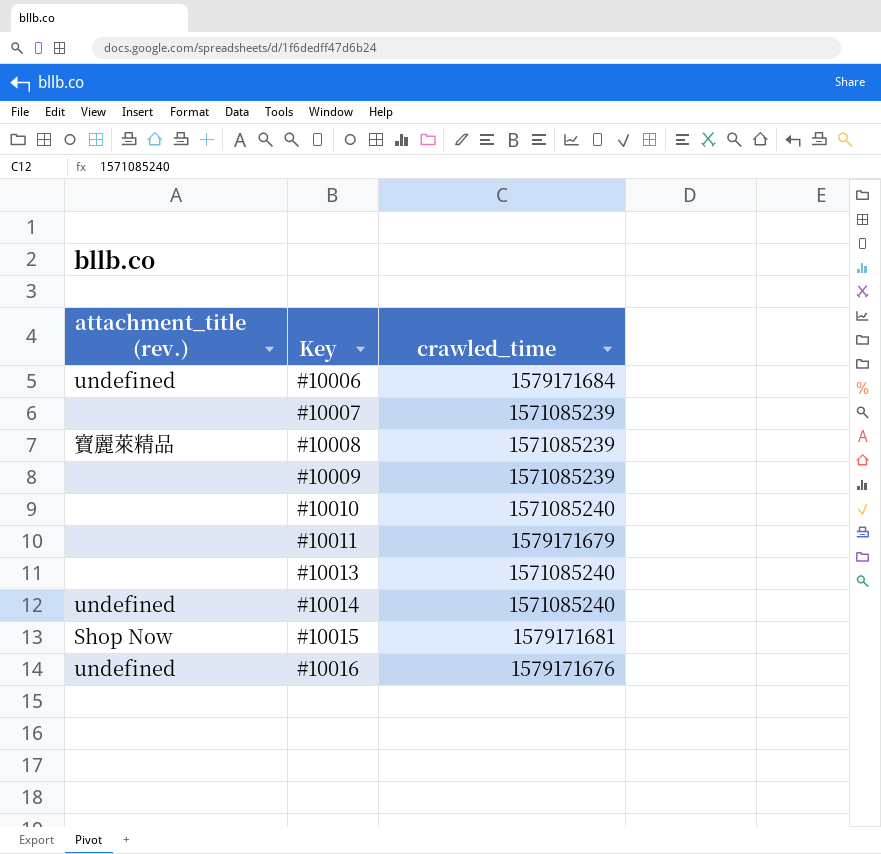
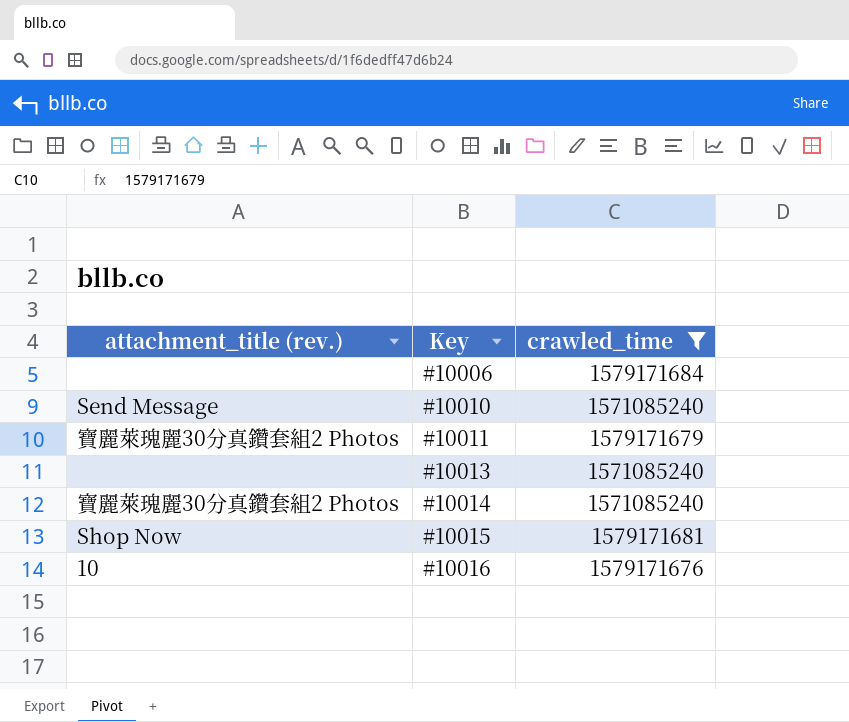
filter: none -> crawled_time != 1571085239
#10006 | attachment_title (rev.): undefined -> none
#10010 | attachment_title (rev.): none -> Send Message
#10011 | attachment_title (rev.): none -> 寶麗萊瑰麗30分真鑽套組2 Photos
#10014 | attachment_title (rev.): undefined -> 寶麗萊瑰麗30分真鑽套組2 Photos
#10016 | attachment_title (rev.): undefined -> 10

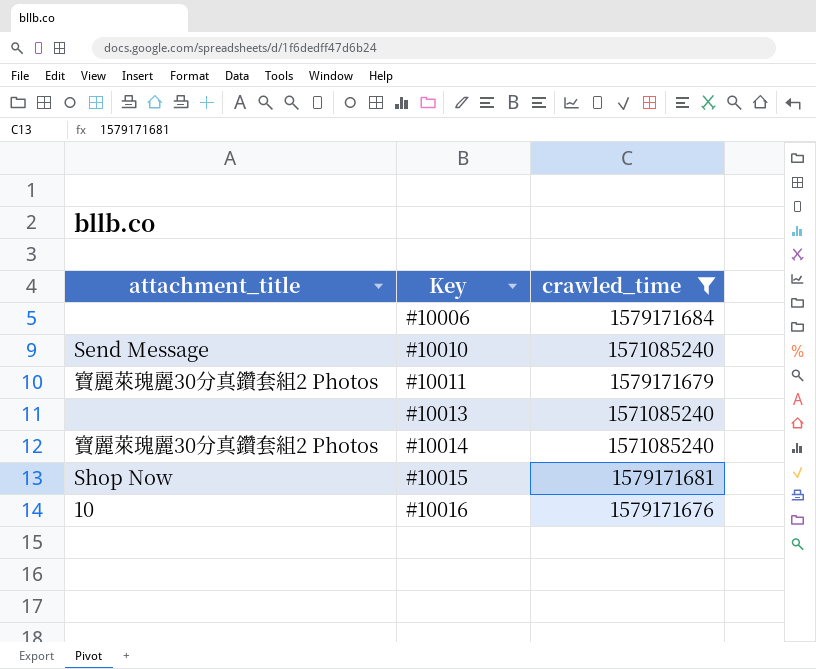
column name: attachment_title (rev.) -> attachment_title

